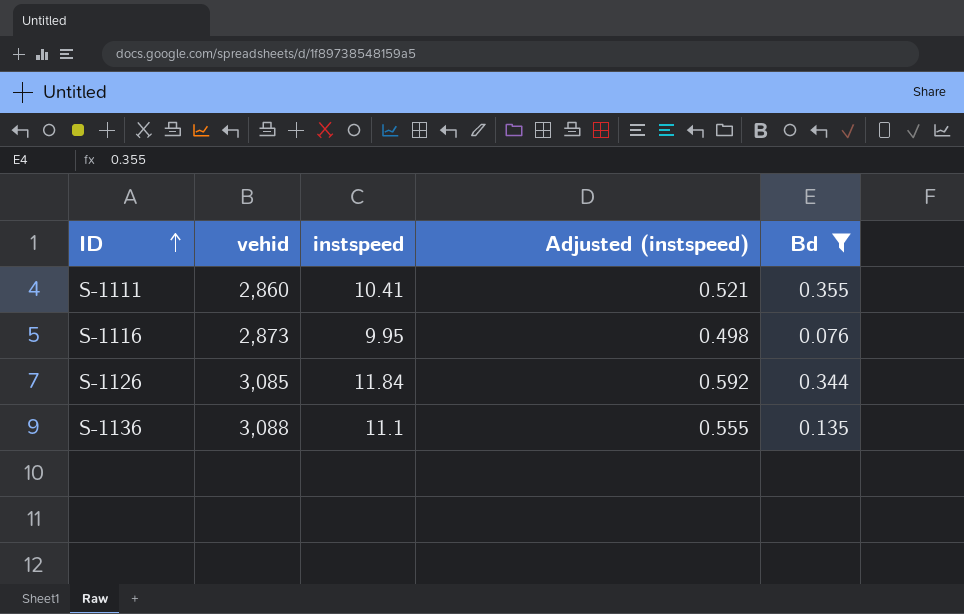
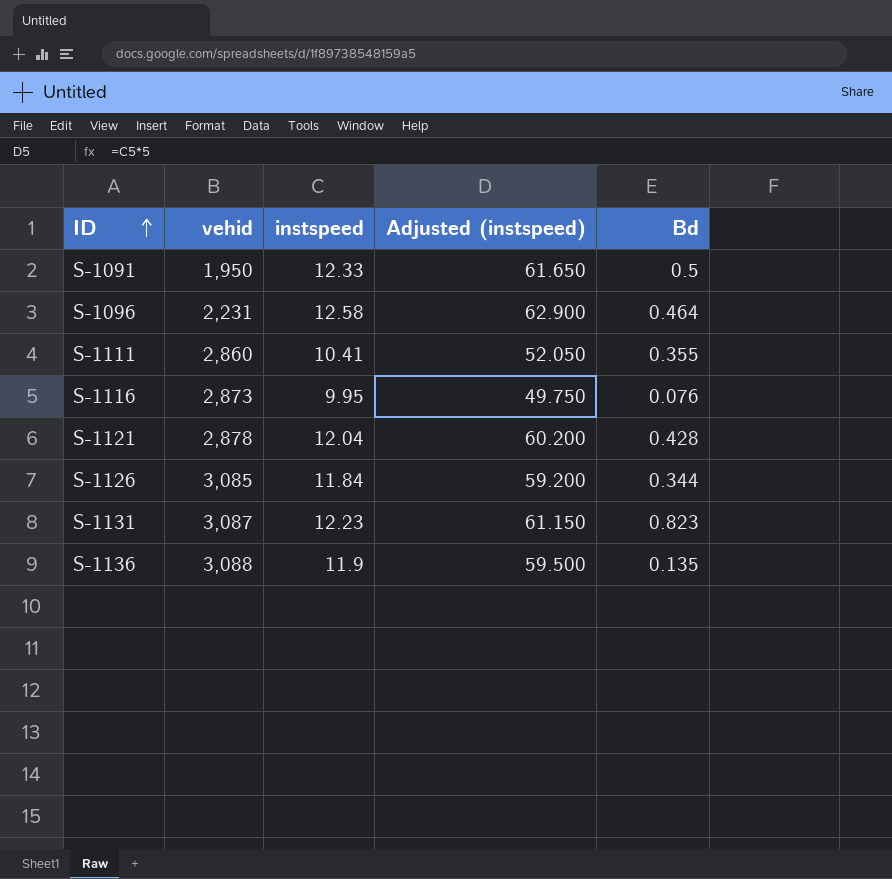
filter: Bd <= 0.355 -> none
column Adjusted (instspeed) | formula: [instspeed] * 0.05 -> [instspeed] * 5
S-1136 | instspeed: 11.1 -> 11.9

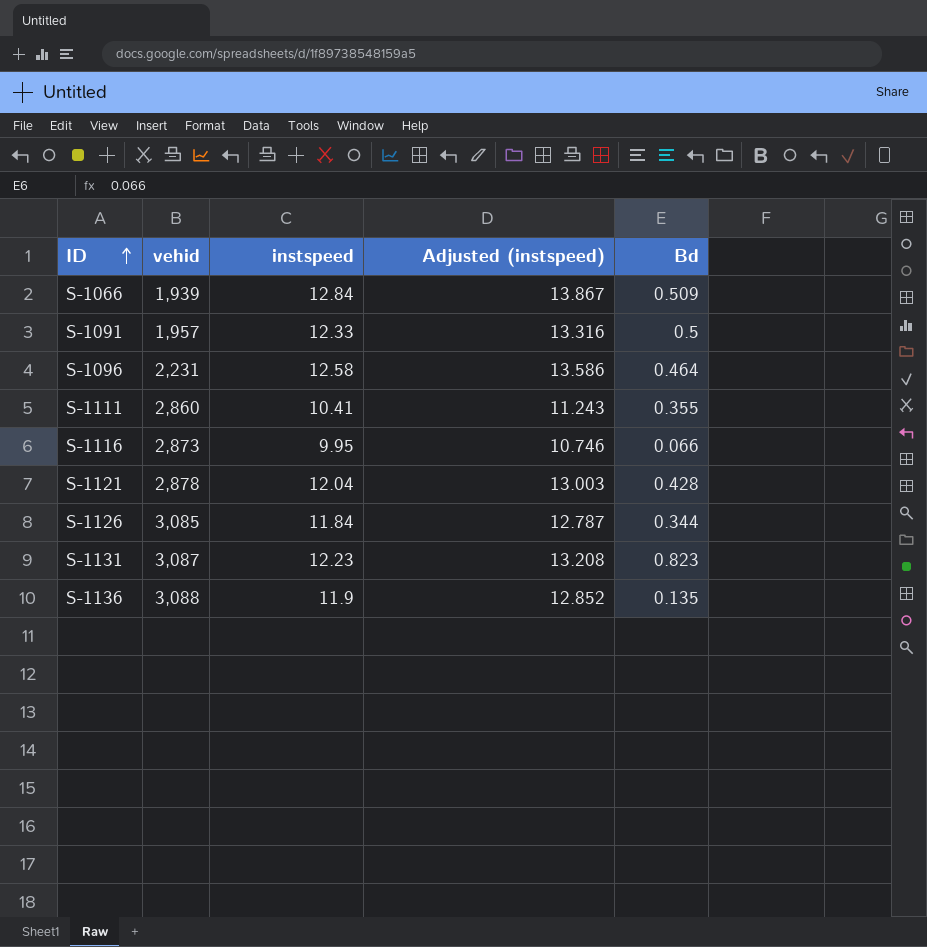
column Adjusted (instspeed) | formula: [instspeed] * 5 -> [instspeed] * 1.08
row S-1066: none -> 1,939 | 12.84 | 13.867 | 0.509
S-1091 | vehid: 1,950 -> 1,957
S-1116 | Bd: 0.076 -> 0.066

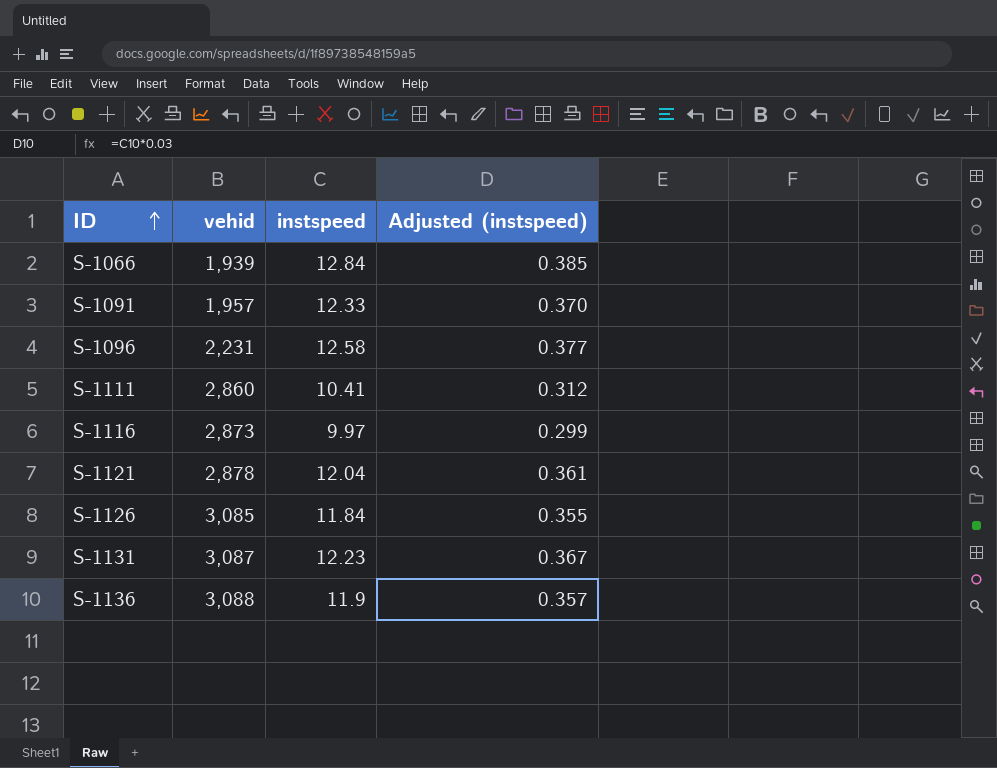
column Bd | position: 5 -> none
column Adjusted (instspeed) | formula: [instspeed] * 1.08 -> [instspeed] * 0.03
S-1116 | instspeed: 9.95 -> 9.97

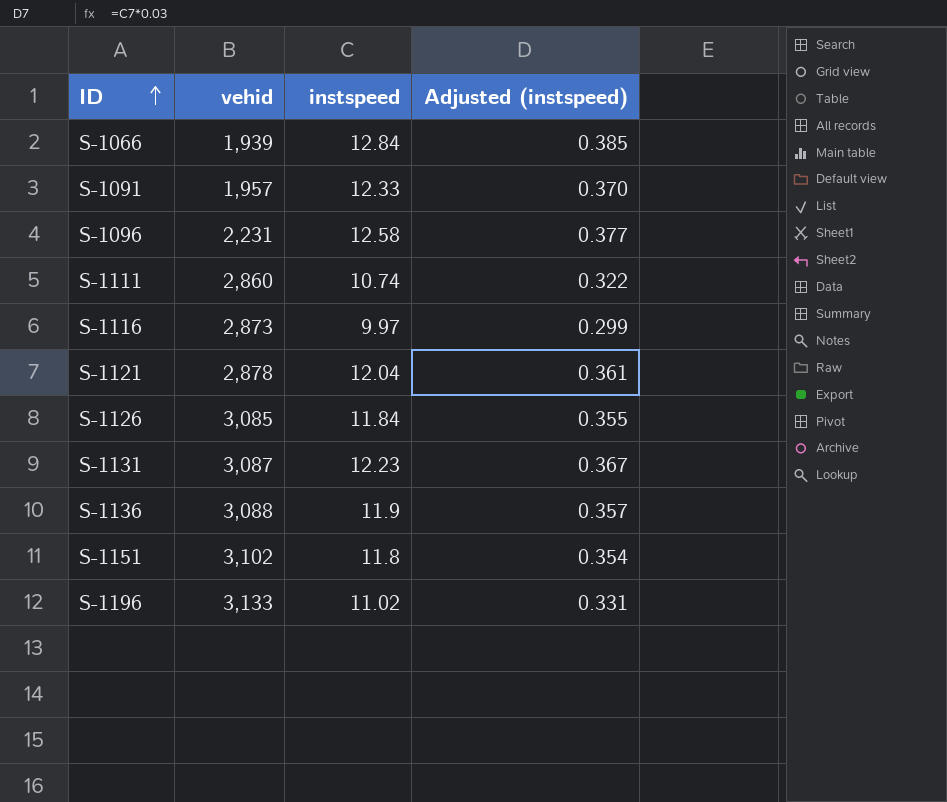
S-1111 | instspeed: 10.41 -> 10.74
S-1111 | Adjusted (instspeed): 0.312 -> 0.322
row S-1151: none -> 3,102 | 11.8 | 0.354
row S-1196: none -> 3,133 | 11.02 | 0.331

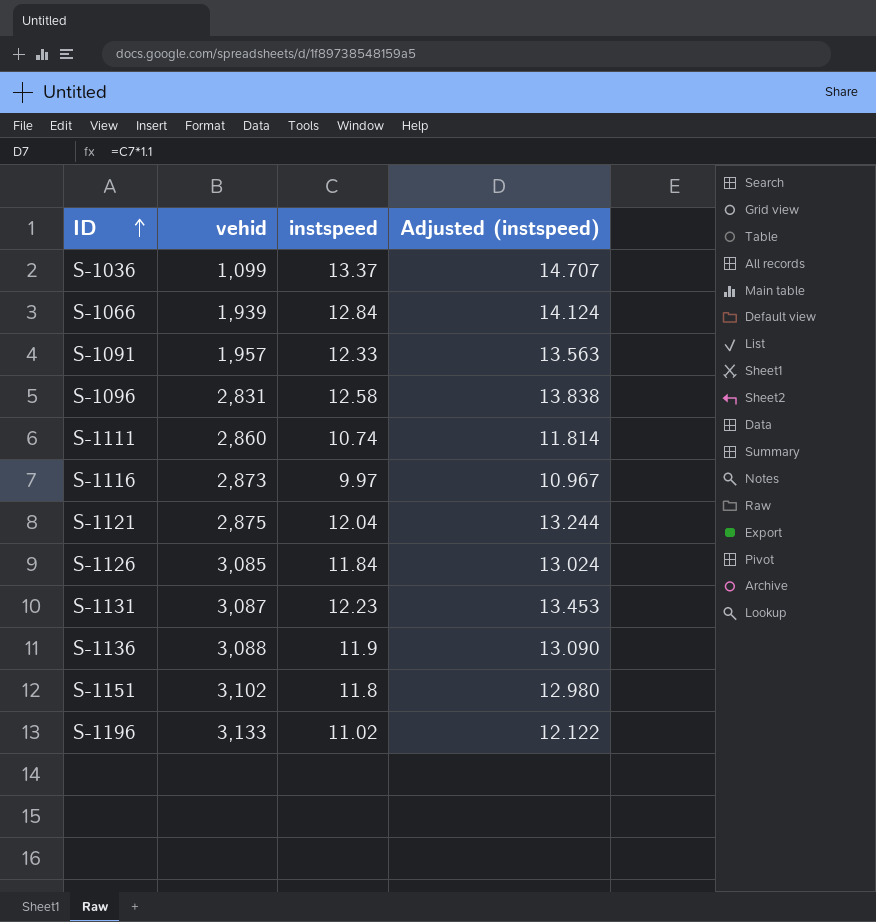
column Adjusted (instspeed) | formula: [instspeed] * 0.03 -> [instspeed] * 1.1
row S-1036: none -> 1,099 | 13.37 | 14.707
S-1096 | vehid: 2,231 -> 2,831
S-1121 | vehid: 2,878 -> 2,875

